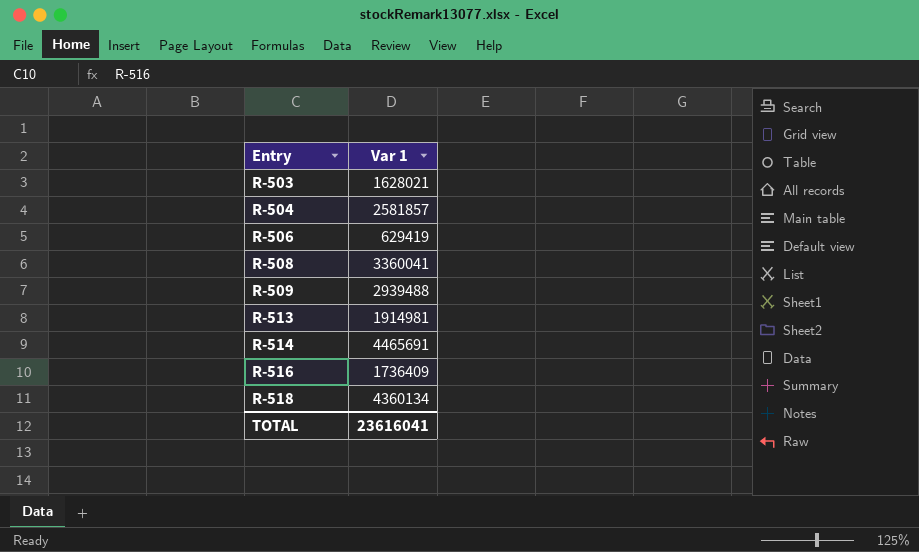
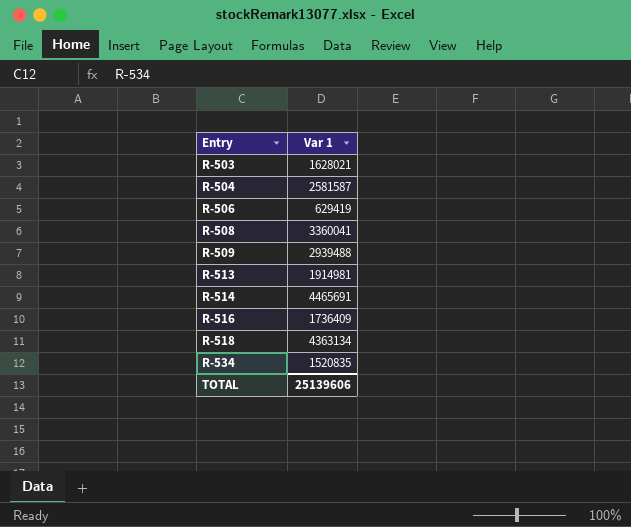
R-504 | Var 1: 2581857 -> 2581587
R-518 | Var 1: 4360134 -> 4363134
row R-534: none -> 1520835
TOTAL | Var 1: 23616041 -> 25139606

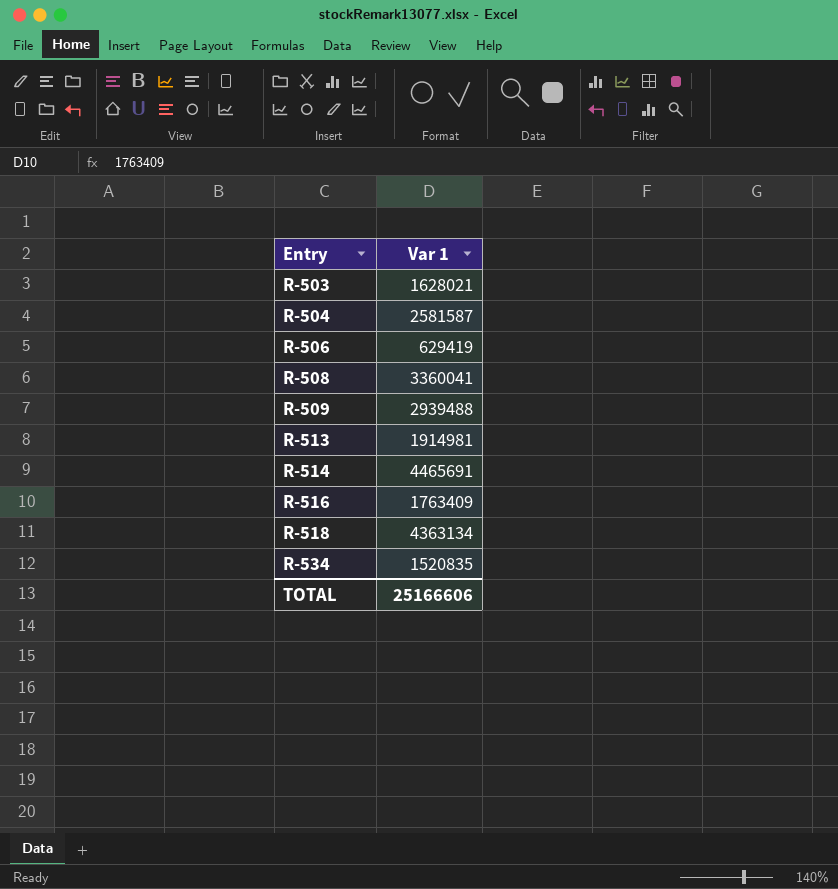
R-516 | Var 1: 1736409 -> 1763409
TOTAL | Var 1: 25139606 -> 25166606

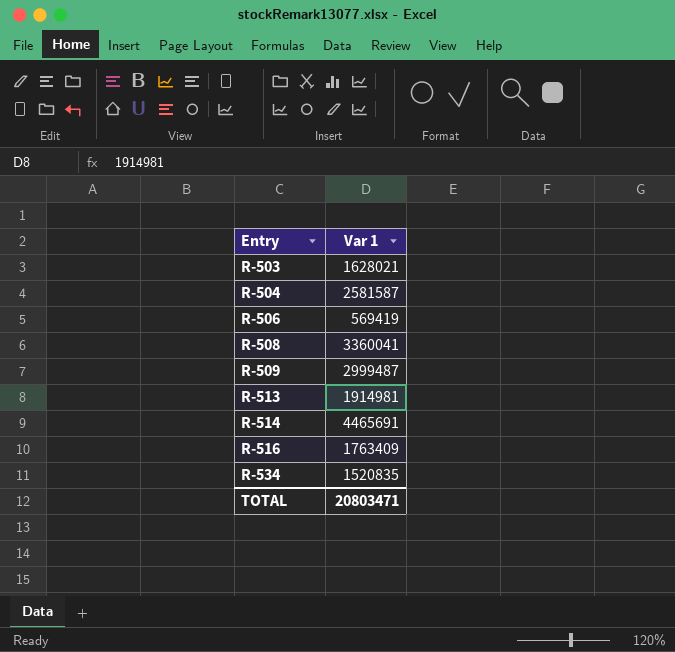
row R-518: 4363134 -> none
R-506 | Var 1: 629419 -> 569419
R-509 | Var 1: 2939488 -> 2999487
TOTAL | Var 1: 25166606 -> 20803471

